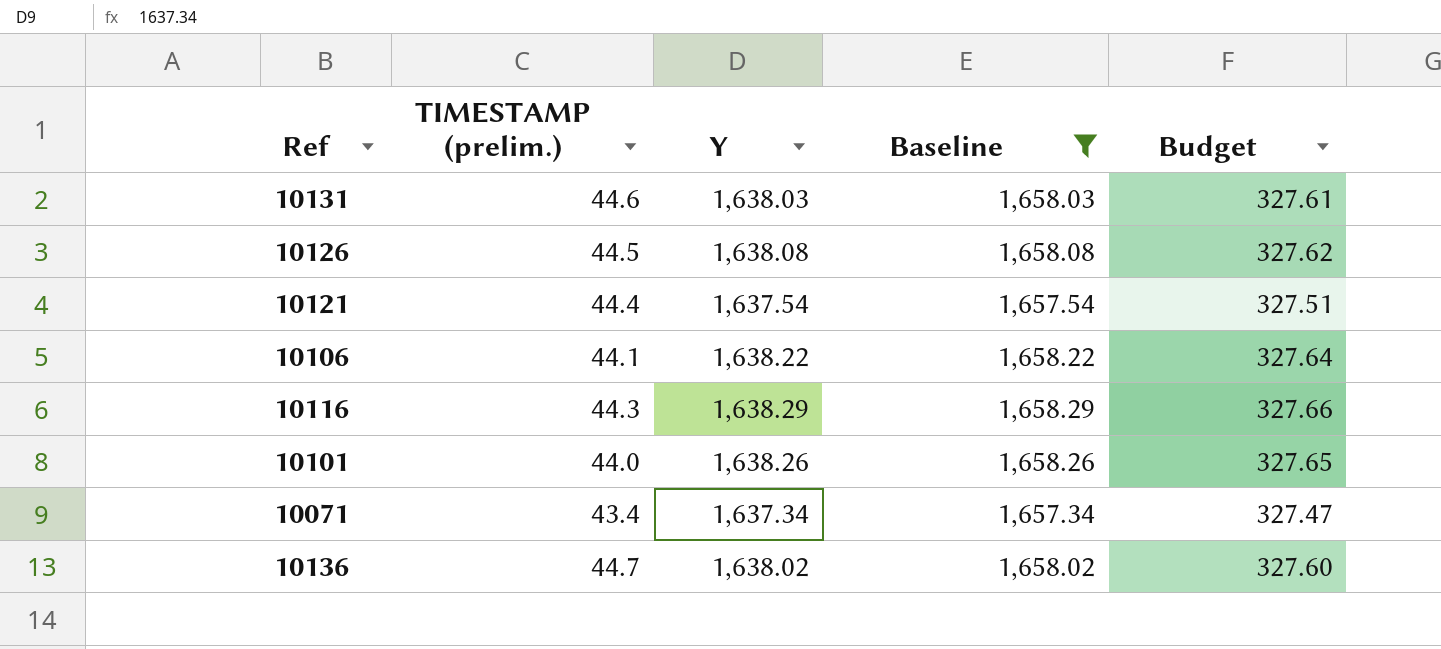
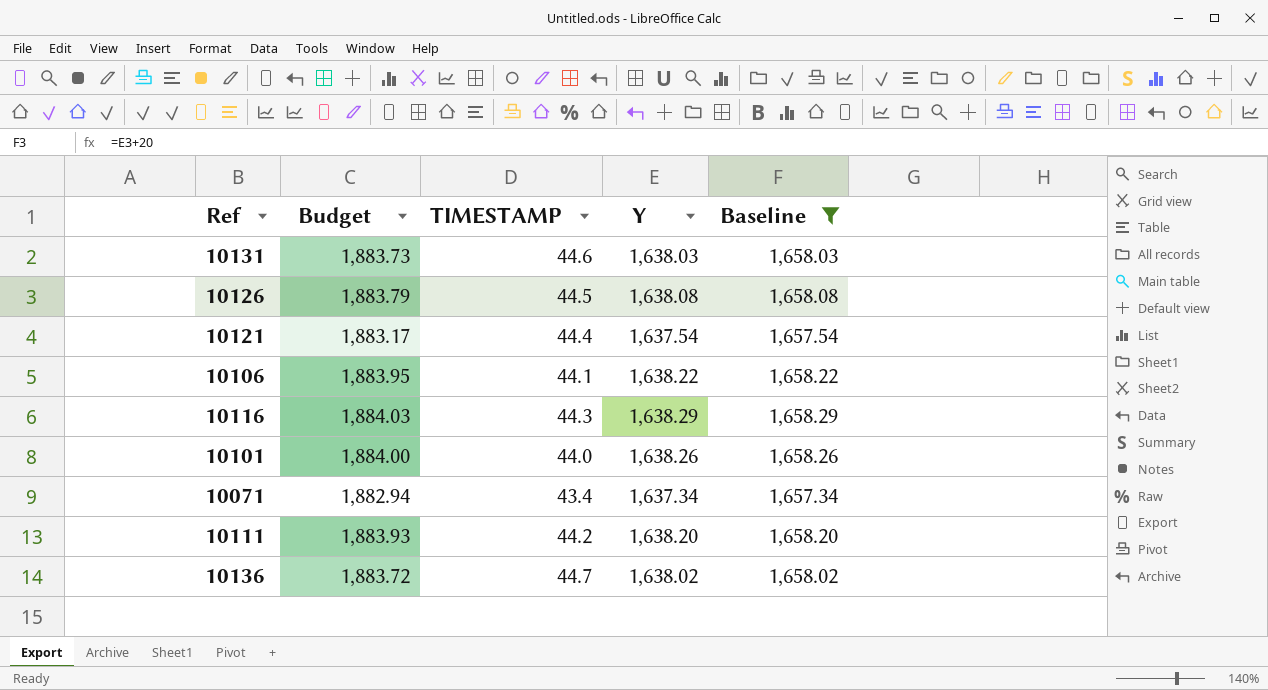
column Budget | formula: [Y] * 0.2 -> [Y] * 1.15
column Budget | position: 5 -> 2
column name: TIMESTAMP (prelim.) -> TIMESTAMP
row 10111: none -> 1,883.93 | 44.2 | 1,638.20 | 1,658.20

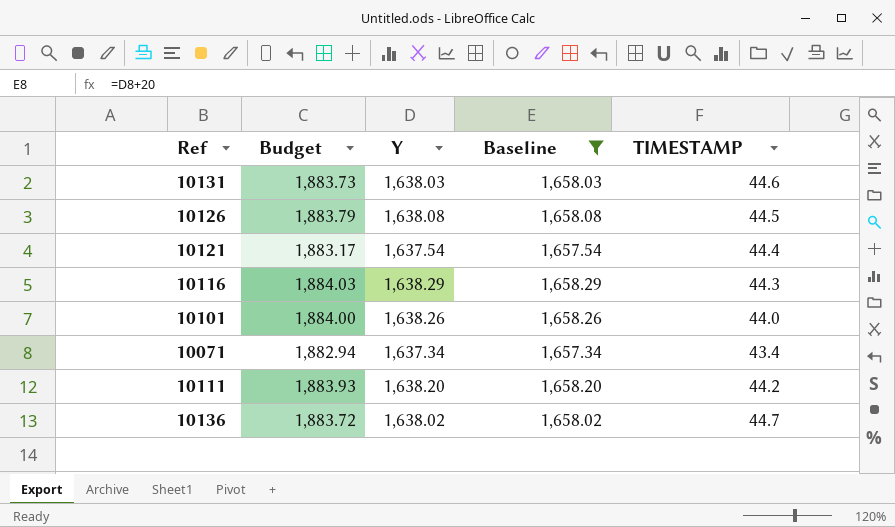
column TIMESTAMP | position: 3 -> 5
row 10106: 1,883.95 | 44.1 | 1,638.22 | 1,658.22 -> none

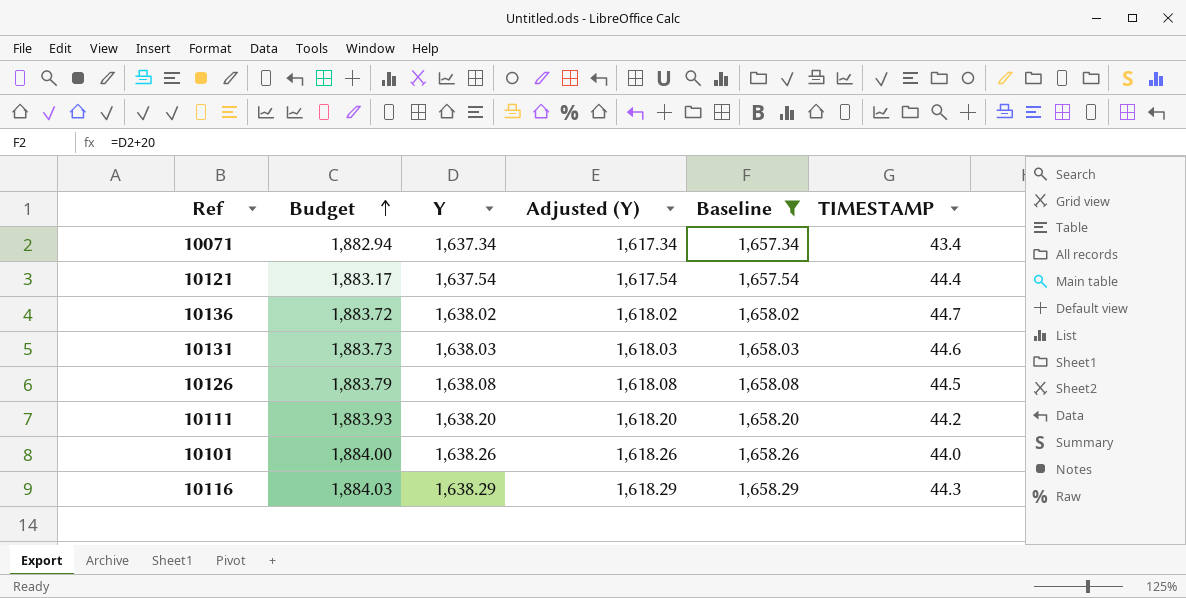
row order: none -> Budget ascending
column Adjusted (Y) | formula: none -> [Y] - 20

